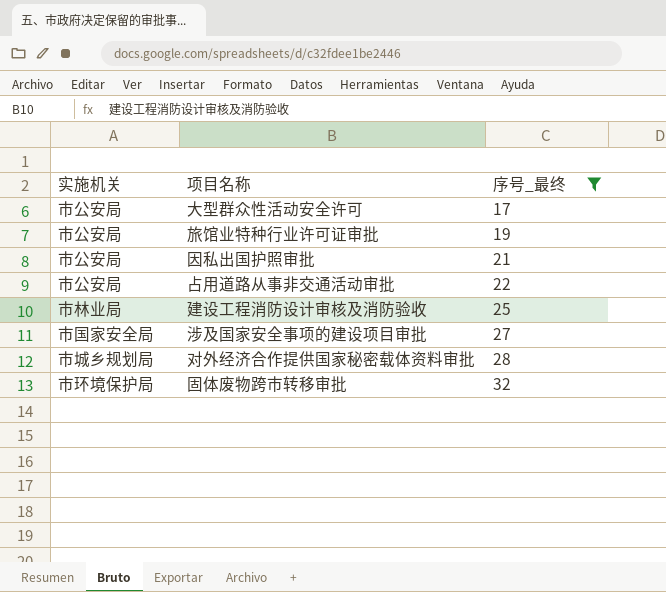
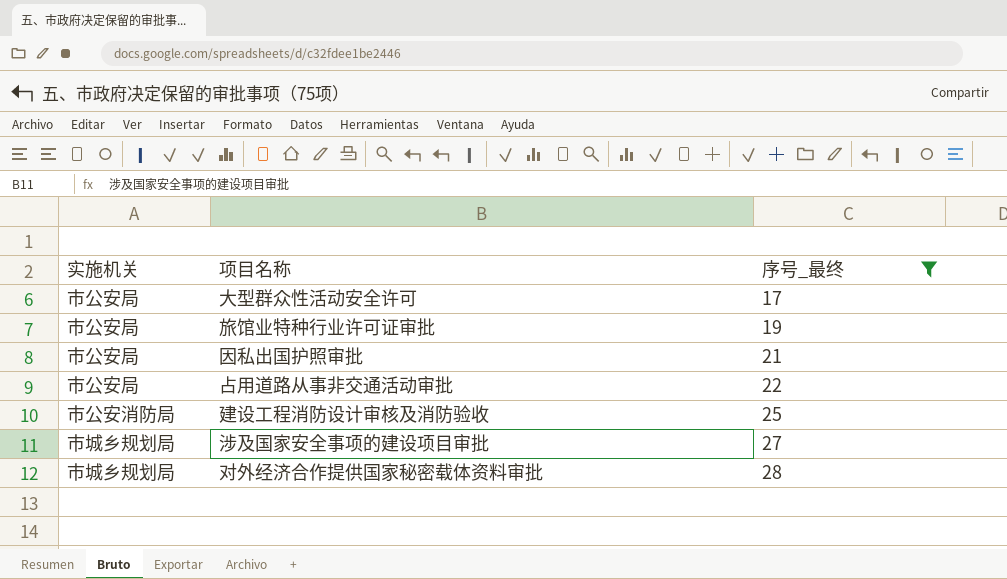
row 固体废物跨市转移审批: 市环境保护局 | 32 -> none
建设工程消防设计审核及消防验收 | 实施机关: 市林业局 -> 市公安消防局
涉及国家安全事项的建设项目审批 | 实施机关: 市国家安全局 -> 市城乡规划局

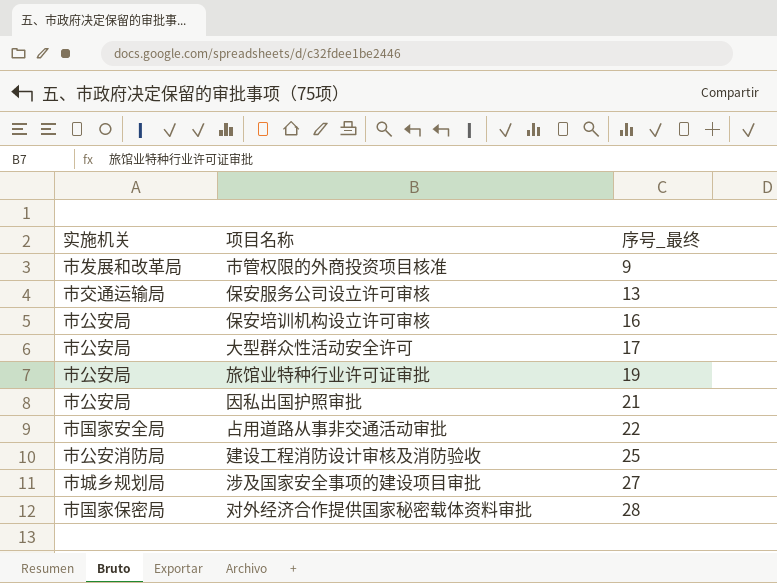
filter: 序号_最终 >= 17 -> none
占用道路从事非交通活动审批 | 实施机关: 市公安局 -> 市国家安全局
对外经济合作提供国家秘密载体资料审批 | 实施机关: 市城乡规划局 -> 市国家保密局

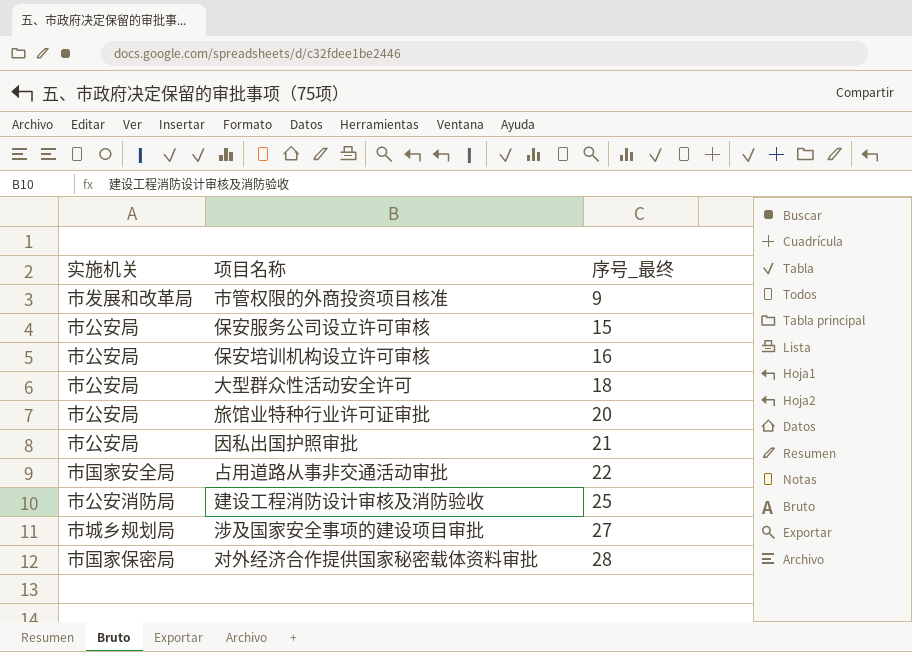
保安服务公司设立许可审核 | 实施机关: 市交通运输局 -> 市公安局
保安服务公司设立许可审核 | 序号_最终: 13 -> 15
大型群众性活动安全许可 | 序号_最终: 17 -> 18
旅馆业特种行业许可证审批 | 序号_最终: 19 -> 20

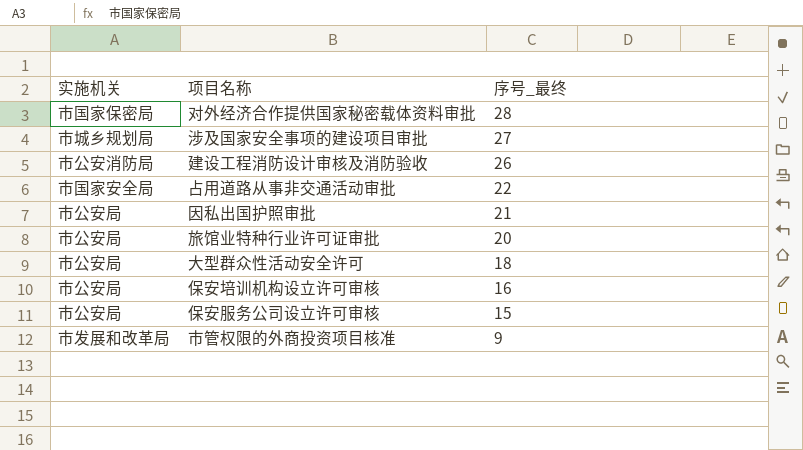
row order: 序号_最终 ascending -> 序号_最终 descending
建设工程消防设计审核及消防验收 | 序号_最终: 25 -> 26

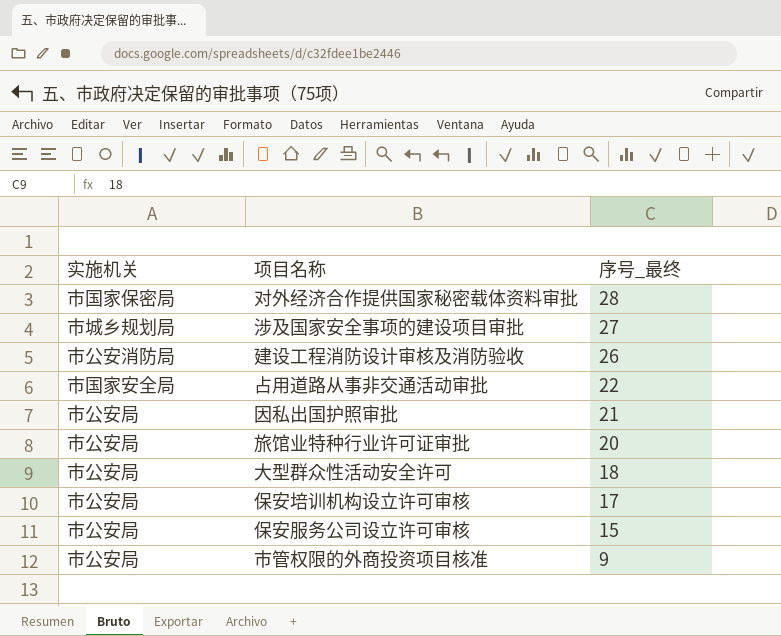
保安培训机构设立许可审核 | 序号_最终: 16 -> 17
市管权限的外商投资项目核准 | 实施机关: 市发展和改革局 -> 市公安局

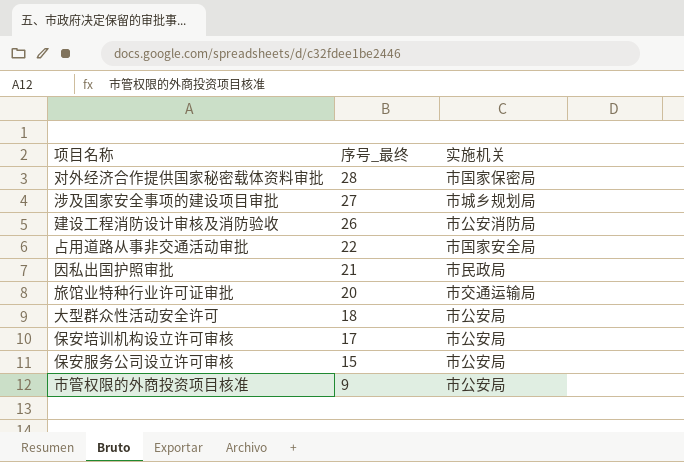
column 实施机关 | position: 1 -> 3
因私出国护照审批 | 实施机关: 市公安局 -> 市民政局
旅馆业特种行业许可证审批 | 实施机关: 市公安局 -> 市交通运输局

